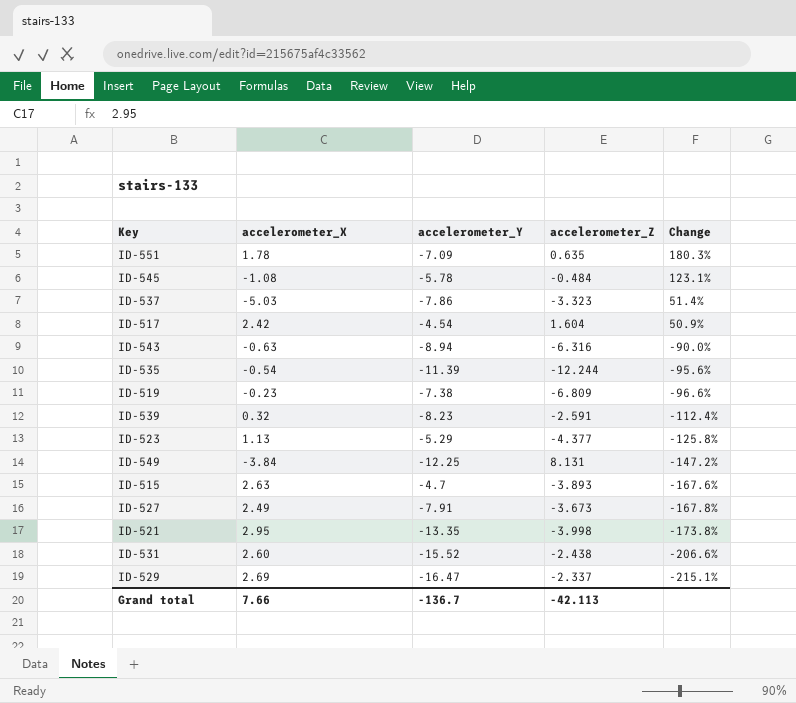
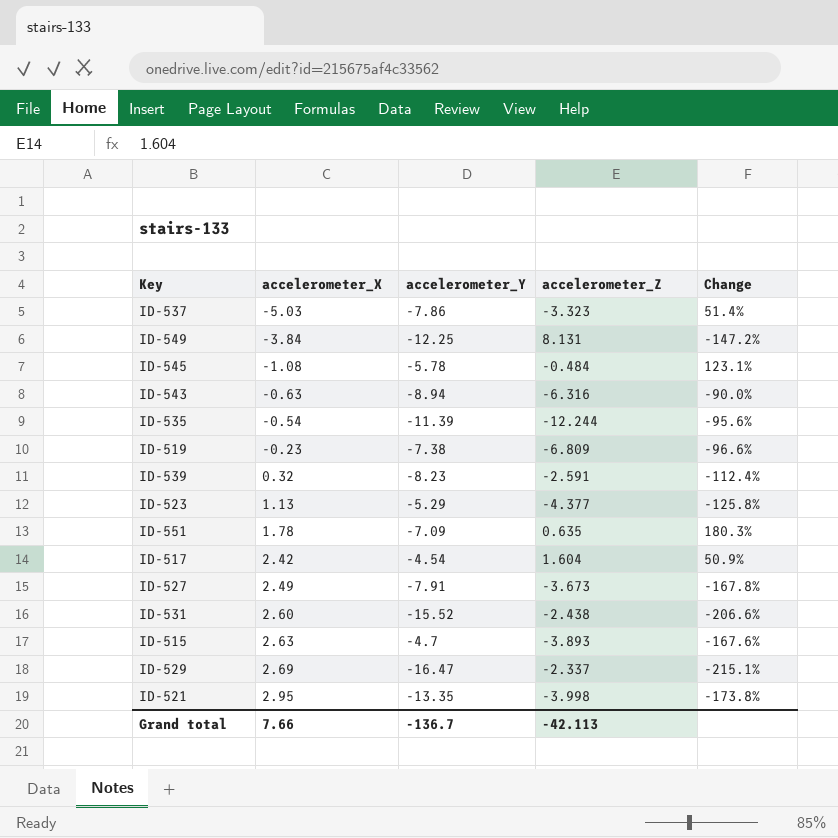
row order: Change descending -> accelerometer_X ascending

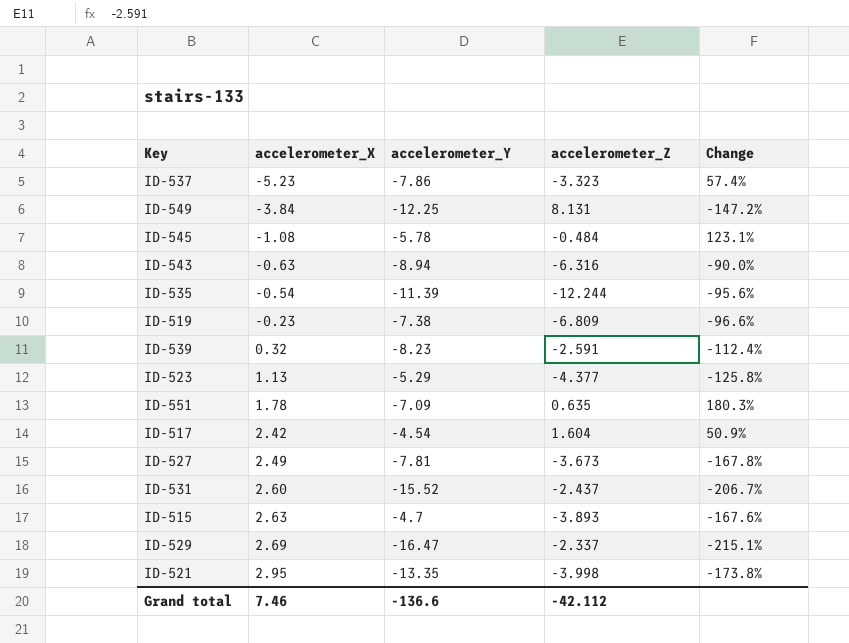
ID-537 | accelerometer_X: -5.03 -> -5.23
ID-537 | Change: 51.4% -> 57.4%
ID-527 | accelerometer_Y: -7.91 -> -7.81
ID-531 | accelerometer_Z: -2.438 -> -2.437
ID-531 | Change: -206.6% -> -206.7%
Grand total | accelerometer_X: 7.66 -> 7.46
Grand total | accelerometer_Y: -136.7 -> -136.6
Grand total | accelerometer_Z: -42.113 -> -42.112

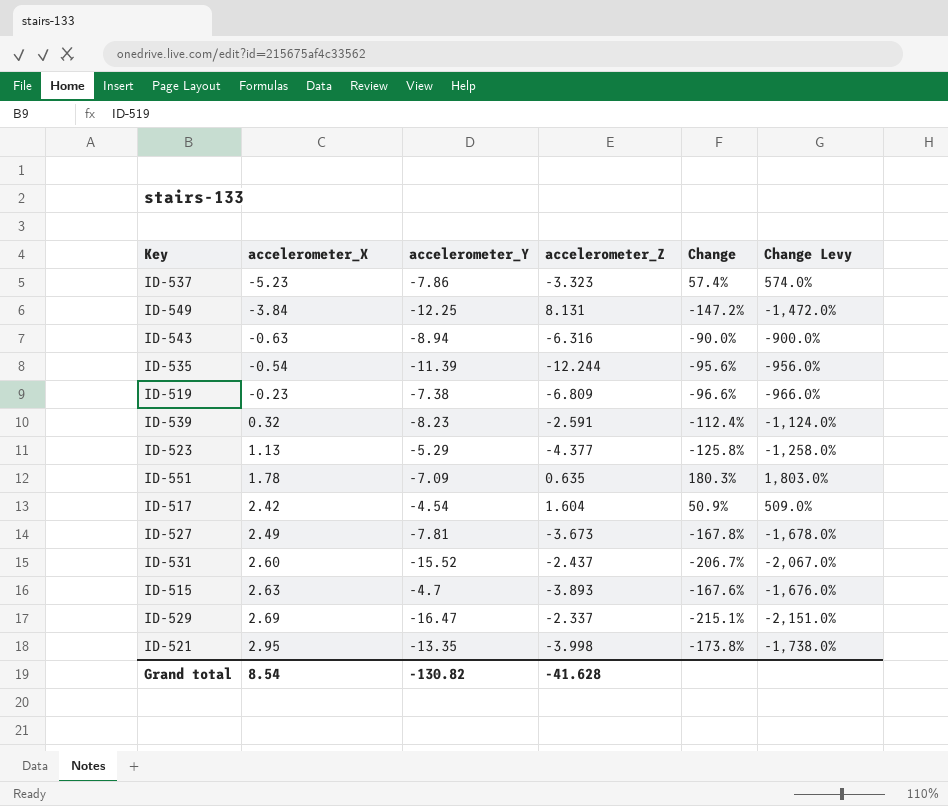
column Change Levy | formula: none -> [Change] * 10
row ID-545: -1.08 | -5.78 | -0.484 | 123.1% -> none
Grand total | accelerometer_X: 7.46 -> 8.54
Grand total | accelerometer_Y: -136.6 -> -130.82
Grand total | accelerometer_Z: -42.112 -> -41.628

